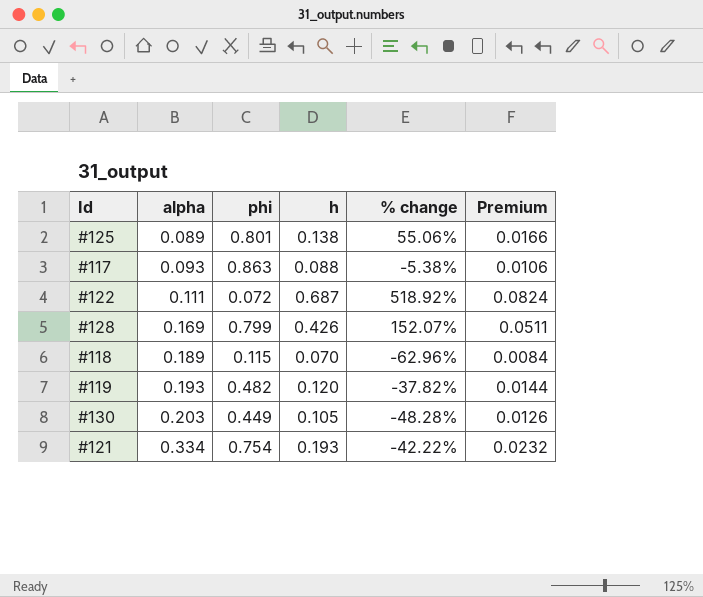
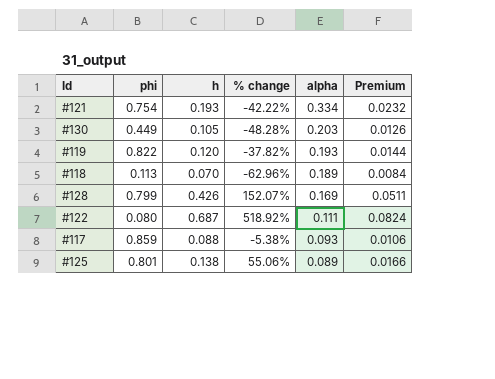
row order: alpha ascending -> alpha descending
column alpha | position: 2 -> 5
#119 | phi: 0.482 -> 0.822
#118 | phi: 0.115 -> 0.113
#122 | phi: 0.072 -> 0.080
#117 | phi: 0.863 -> 0.859

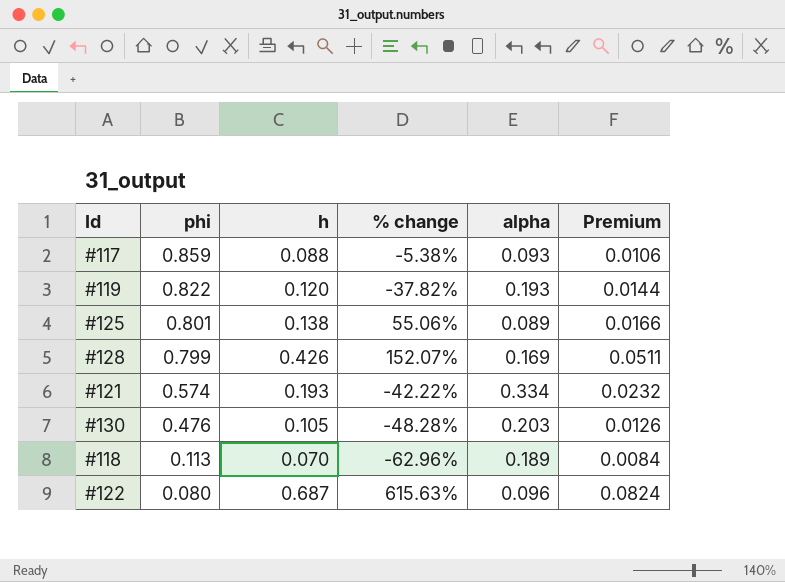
row order: alpha descending -> phi descending
#121 | phi: 0.754 -> 0.574
#130 | phi: 0.449 -> 0.476
#122 | % change: 518.92% -> 615.63%
#122 | alpha: 0.111 -> 0.096

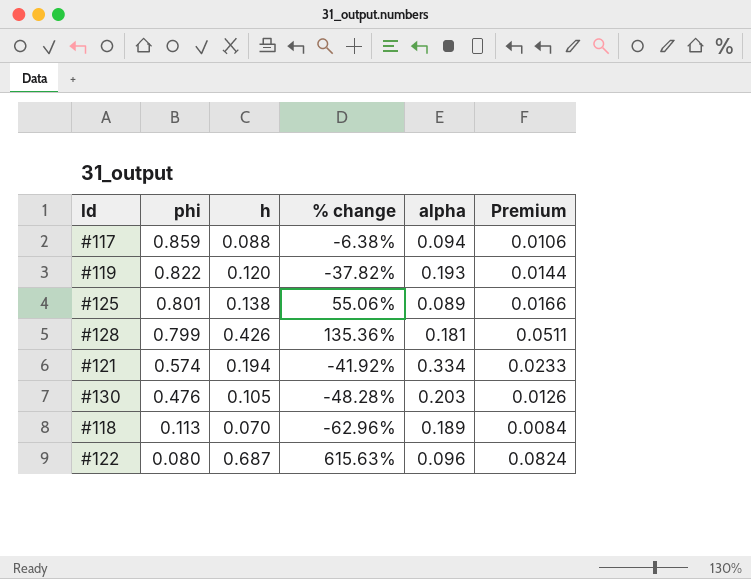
#117 | % change: -5.38% -> -6.38%
#117 | alpha: 0.093 -> 0.094
#128 | % change: 152.07% -> 135.36%
#128 | alpha: 0.169 -> 0.181
#121 | h: 0.193 -> 0.194
#121 | % change: -42.22% -> -41.92%
#121 | Premium: 0.0232 -> 0.0233

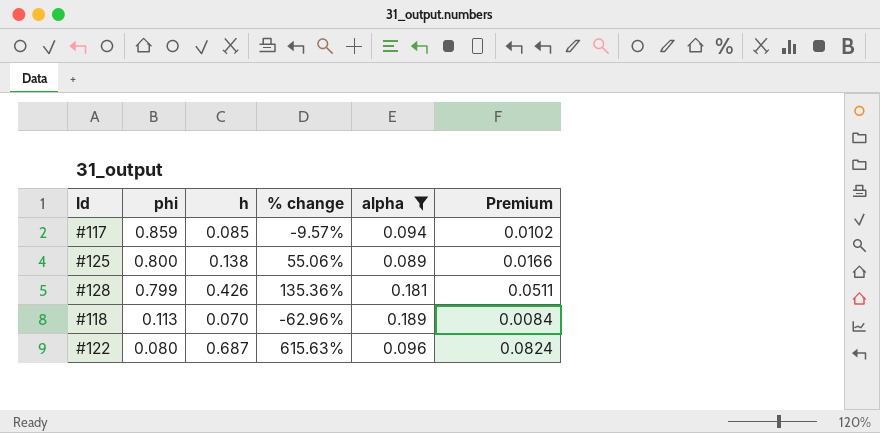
filter: none -> alpha <= 0.189
#117 | h: 0.088 -> 0.085
#117 | % change: -6.38% -> -9.57%
#117 | Premium: 0.0106 -> 0.0102
#125 | phi: 0.801 -> 0.800

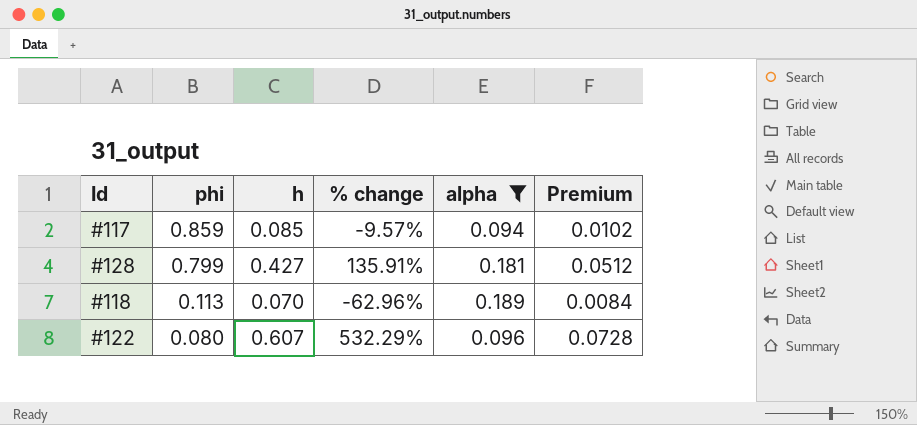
row #125: 0.800 | 0.138 | 55.06% | 0.089 | 0.0166 -> none
#128 | h: 0.426 -> 0.427
#128 | % change: 135.36% -> 135.91%
#128 | Premium: 0.0511 -> 0.0512
#122 | h: 0.687 -> 0.607
#122 | % change: 615.63% -> 532.29%
#122 | Premium: 0.0824 -> 0.0728

